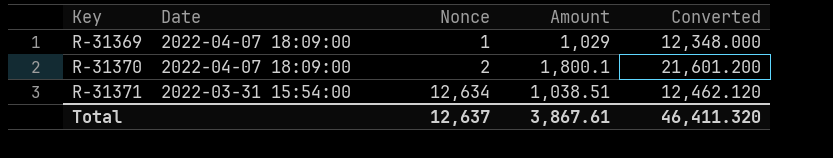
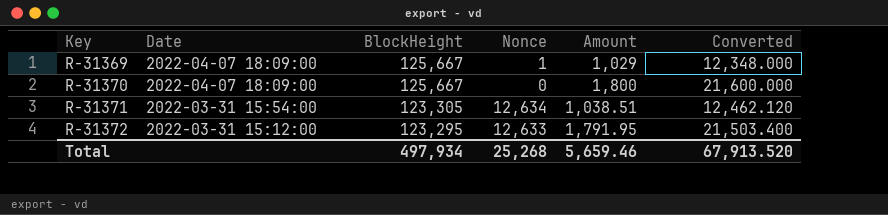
column BlockHeight | position: none -> 3
R-31370 | Nonce: 2 -> 0
R-31370 | Amount: 1,800.1 -> 1,800
R-31370 | Converted: 21,601.200 -> 21,600.000
row R-31372: none -> 2022-03-31 15:12:00 | 123,295 | 12,633 | 1,791.95 | 21,503.400
Total | Nonce: 12,637 -> 25,268
Total | Amount: 3,867.61 -> 5,659.46
Total | Converted: 46,411.320 -> 67,913.520

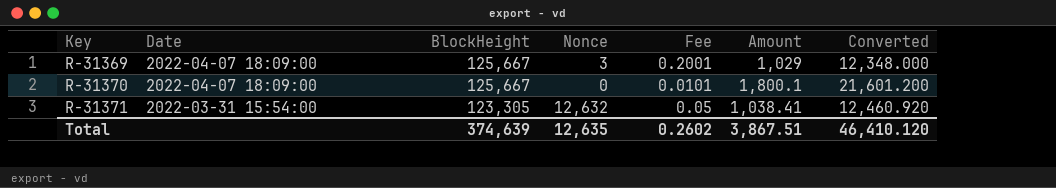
column Fee | position: none -> 5
row R-31372: 2022-03-31 15:12:00 | 123,295 | 12,633 | 1,791.95 | 21,503.400 -> none
R-31369 | Nonce: 1 -> 3
R-31370 | Amount: 1,800 -> 1,800.1
R-31370 | Converted: 21,600.000 -> 21,601.200
R-31371 | Nonce: 12,634 -> 12,632
R-31371 | Amount: 1,038.51 -> 1,038.41
R-31371 | Converted: 12,462.120 -> 12,460.920
Total | BlockHeight: 497,934 -> 374,639
Total | Nonce: 25,268 -> 12,635
Total | Amount: 5,659.46 -> 3,867.51
Total | Converted: 67,913.520 -> 46,410.120

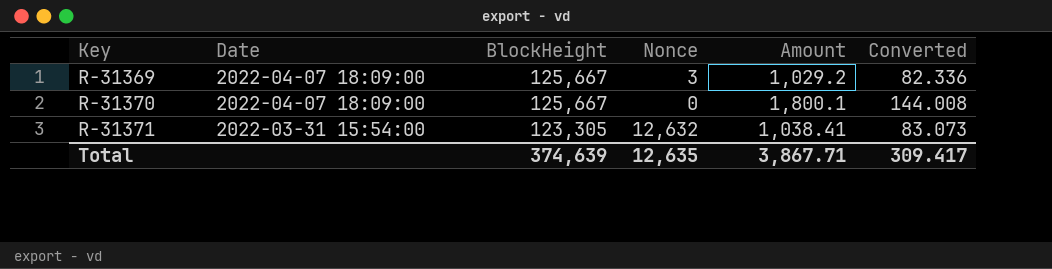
column Fee | position: 5 -> none
column Converted | formula: [Amount] * 12 -> [Amount] * 0.08
R-31369 | Amount: 1,029 -> 1,029.2
Total | Amount: 3,867.51 -> 3,867.71
Total | Converted: 46,410.120 -> 309.417

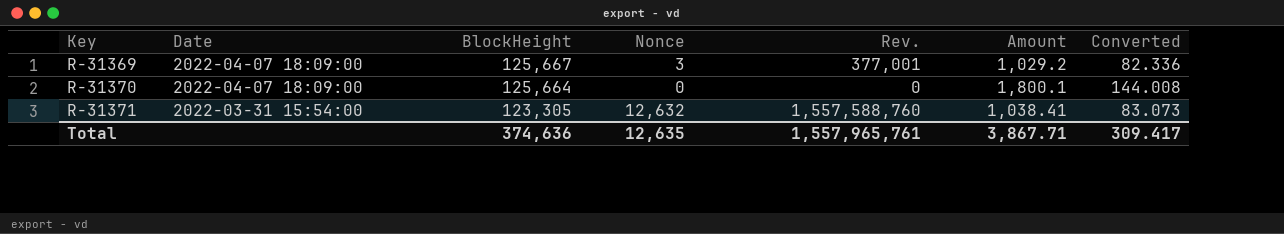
column Rev. | formula: none -> [BlockHeight] * [Nonce]
R-31370 | BlockHeight: 125,667 -> 125,664
Total | BlockHeight: 374,639 -> 374,636

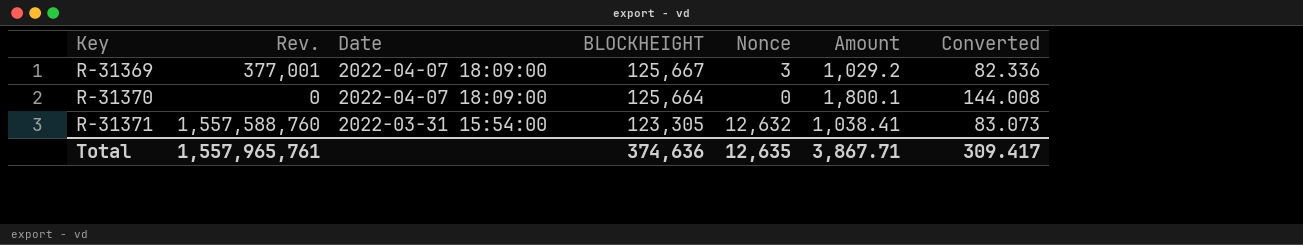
column Rev. | position: 5 -> 2
column name: BlockHeight -> BLOCKHEIGHT

